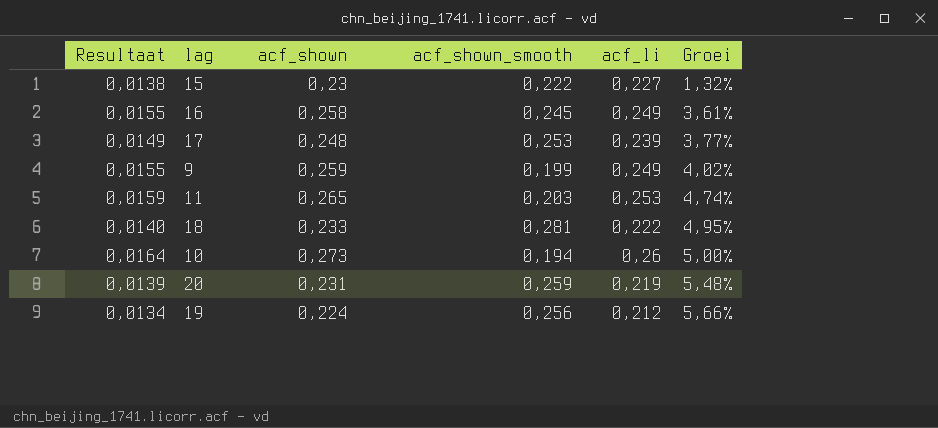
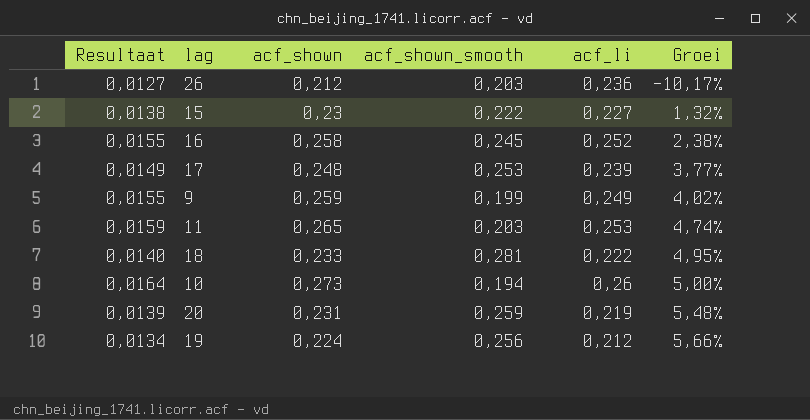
row 26: none -> 0,0127 | 0,212 | 0,203 | 0,236 | -10,17%
16 | acf_li: 0,249 -> 0,252
16 | Groei: 3,61% -> 2,38%

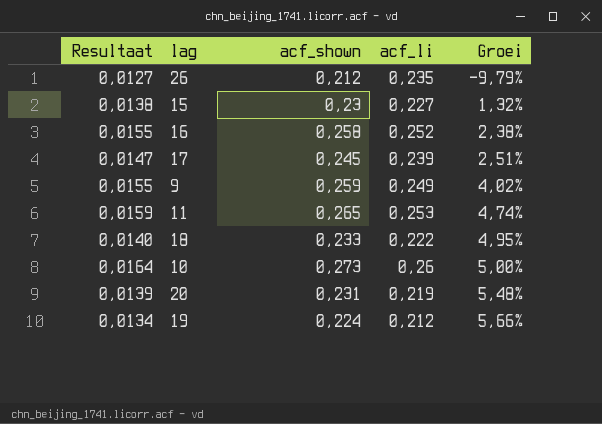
column acf_shown_smooth | position: 4 -> none
26 | acf_li: 0,236 -> 0,235
26 | Groei: -10,17% -> -9,79%
17 | Resultaat: 0,0149 -> 0,0147
17 | acf_shown: 0,248 -> 0,245
17 | Groei: 3,77% -> 2,51%

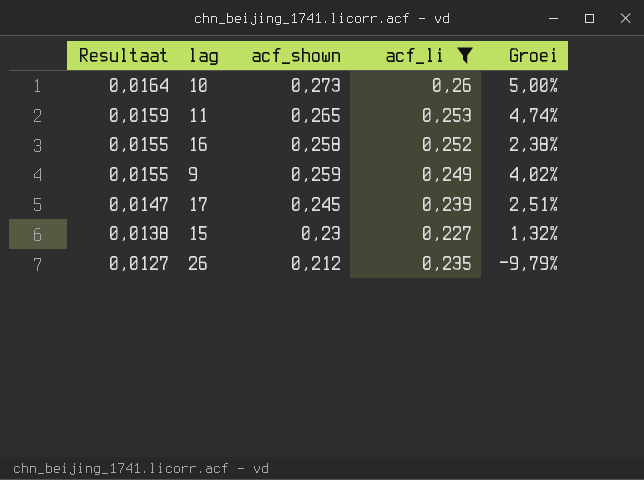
filter: none -> acf_li >= 0,227
row order: Groei ascending -> Resultaat descending

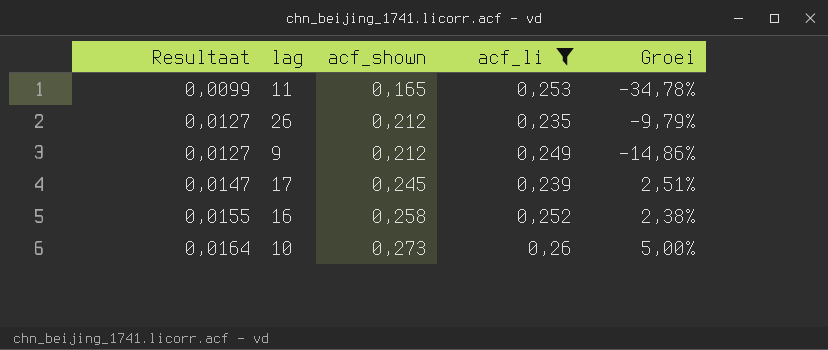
row order: Resultaat descending -> Resultaat ascending
row 15: 0,0138 | 0,23 | 0,227 | 1,32% -> none
11 | Resultaat: 0,0159 -> 0,0099
11 | acf_shown: 0,265 -> 0,165
11 | Groei: 4,74% -> -34,78%
9 | Resultaat: 0,0155 -> 0,0127
9 | acf_shown: 0,259 -> 0,212
9 | Groei: 4,02% -> -14,86%

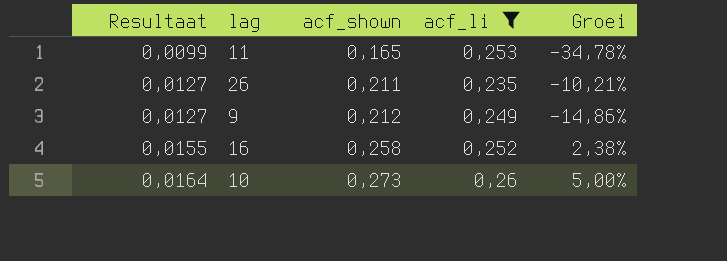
row 17: 0,0147 | 0,245 | 0,239 | 2,51% -> none
26 | acf_shown: 0,212 -> 0,211
26 | Groei: -9,79% -> -10,21%

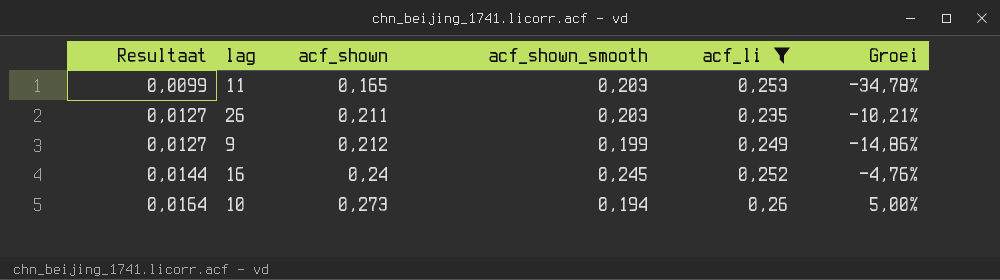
column acf_shown_smooth | position: none -> 4
16 | Resultaat: 0,0155 -> 0,0144
16 | acf_shown: 0,258 -> 0,24
16 | Groei: 2,38% -> -4,76%

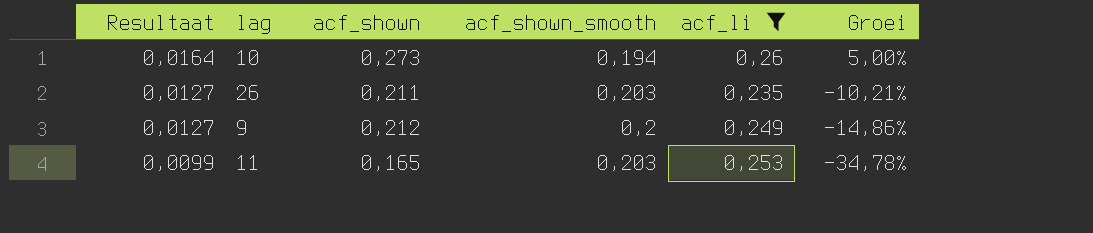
row order: Resultaat ascending -> Resultaat descending
row 16: 0,0144 | 0,24 | 0,245 | 0,252 | -4,76% -> none
9 | acf_shown_smooth: 0,199 -> 0,2

